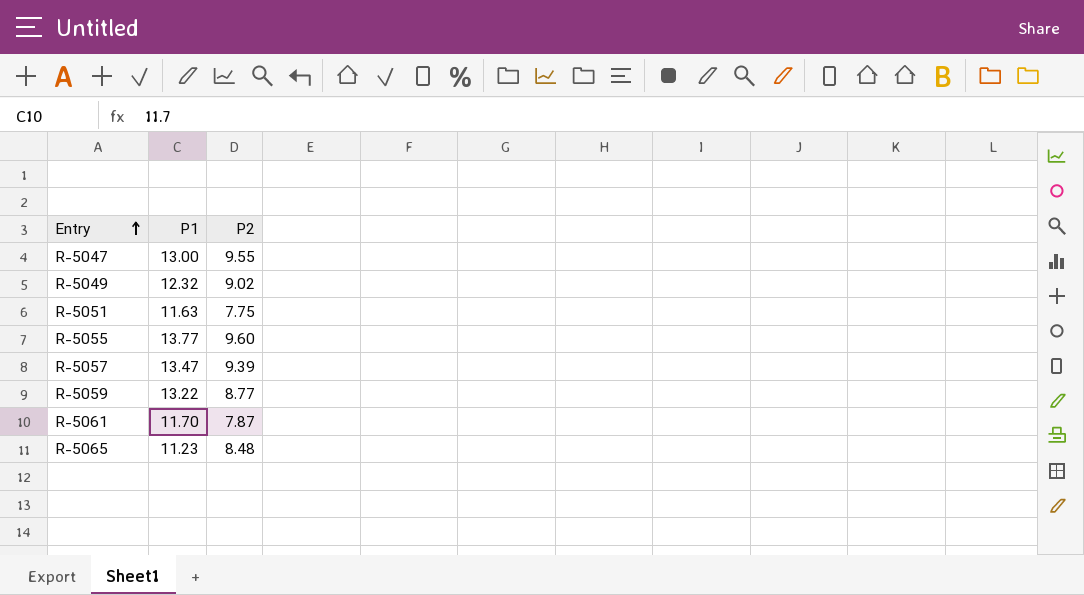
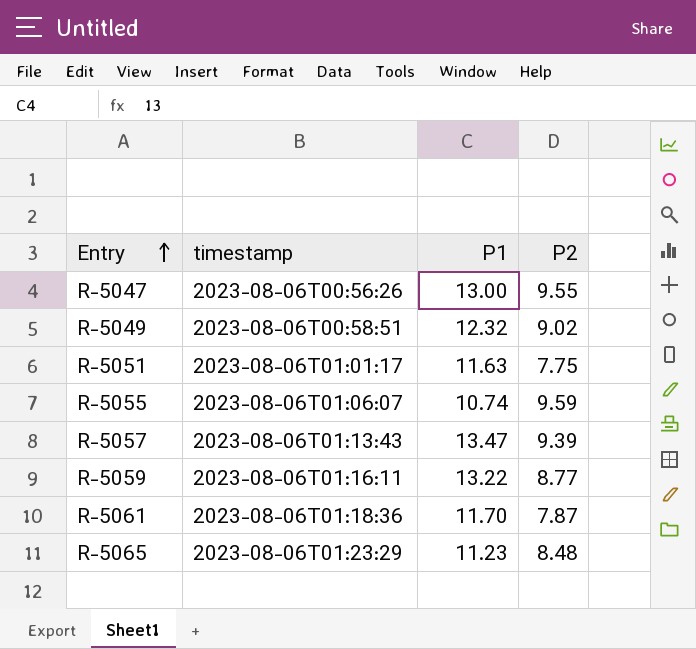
column timestamp | position: none -> 2
R-5055 | P1: 13.77 -> 10.74
R-5055 | P2: 9.60 -> 9.59

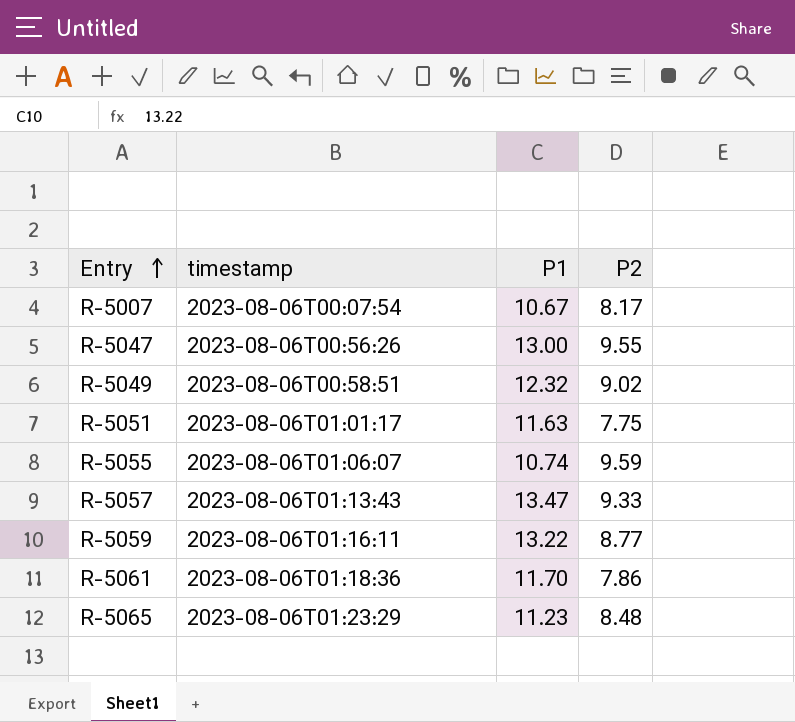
row R-5007: none -> 2023-08-06T00:07:54 | 10.67 | 8.17
R-5057 | P2: 9.39 -> 9.33
R-5061 | P2: 7.87 -> 7.86

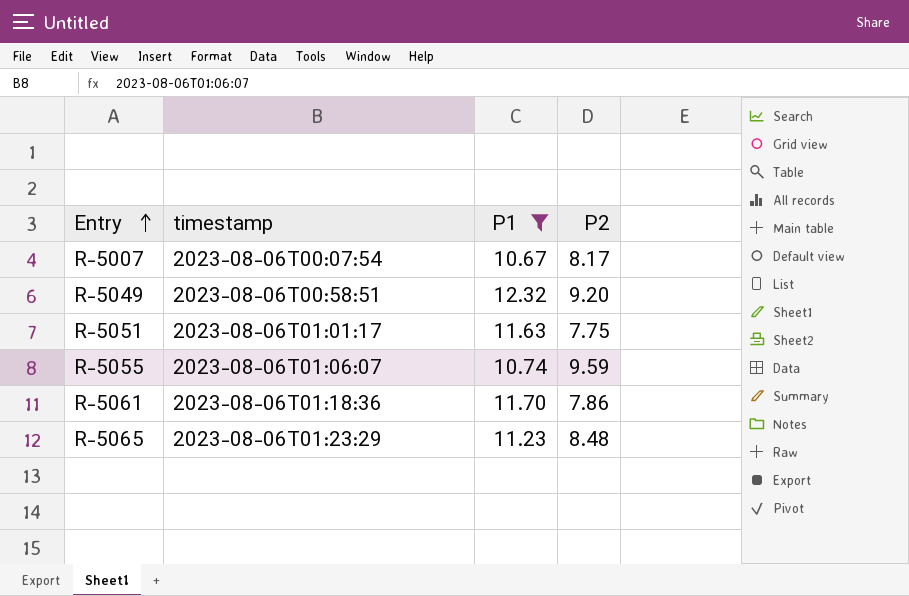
filter: none -> P1 <= 12.32
R-5049 | P2: 9.02 -> 9.20

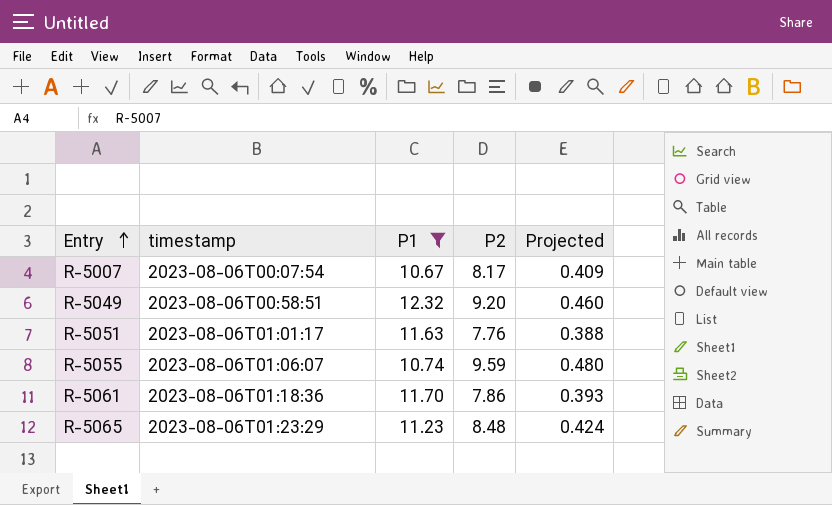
column Projected | formula: none -> [P2] * 0.05
R-5051 | P2: 7.75 -> 7.76

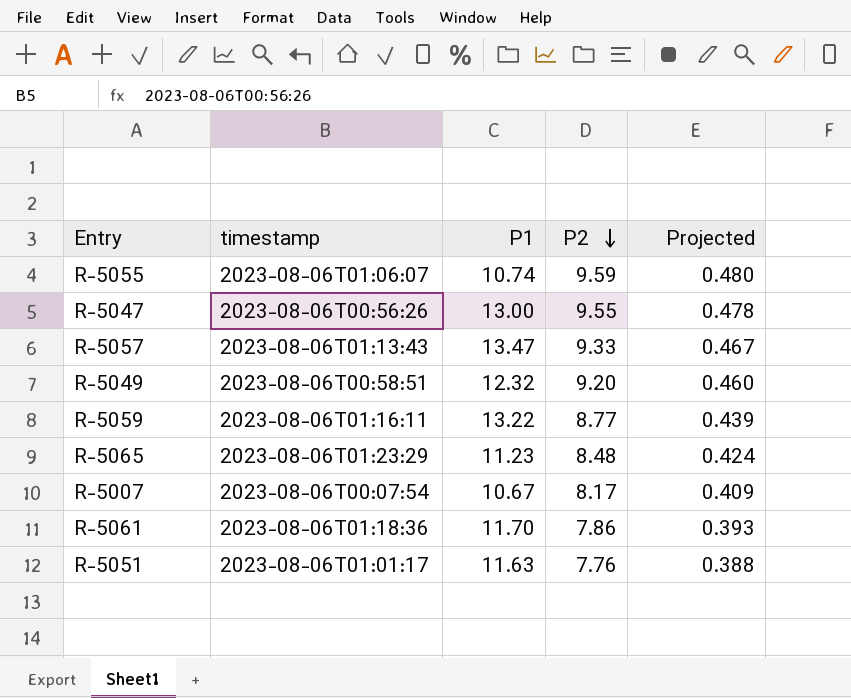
filter: P1 <= 12.32 -> none
row order: Entry ascending -> P2 descending

